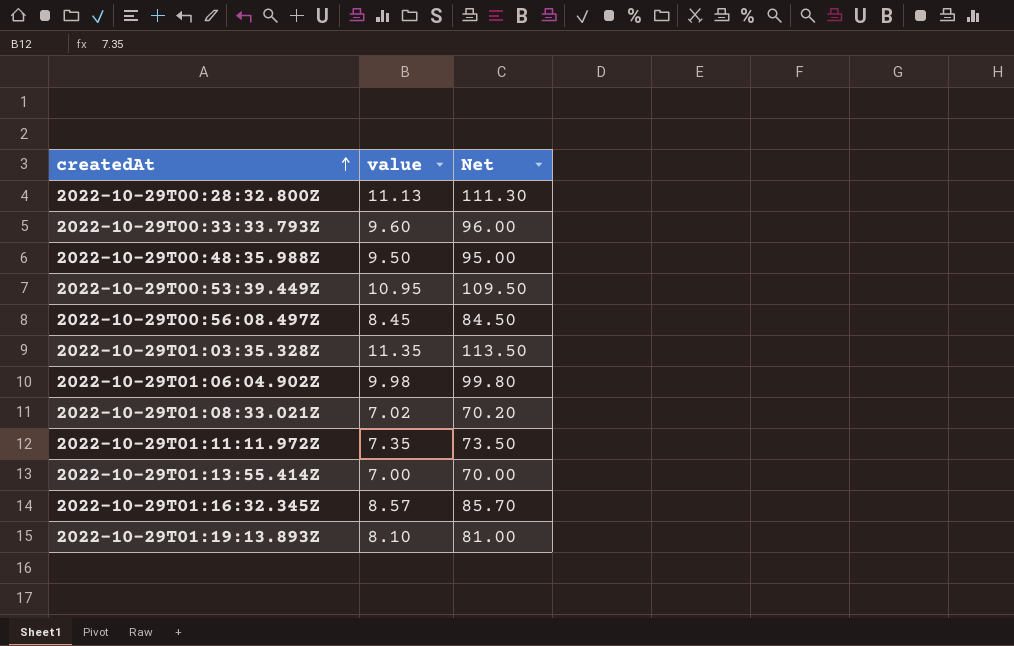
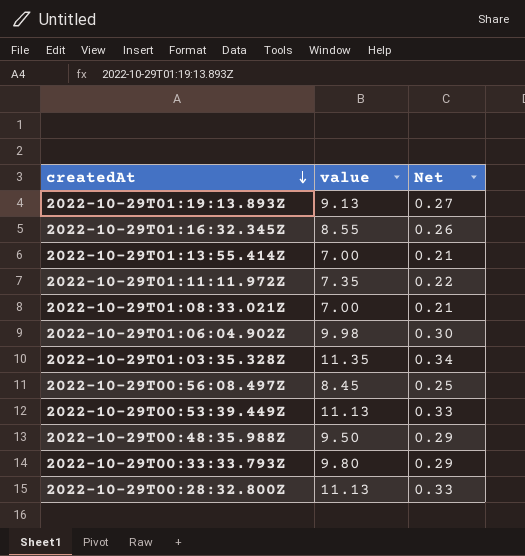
row order: createdAt ascending -> createdAt descending
column Net | formula: [value] * 10 -> [value] * 0.03
2022-10-29T01:19:13.893Z | value: 8.10 -> 9.13
2022-10-29T01:16:32.345Z | value: 8.57 -> 8.55
2022-10-29T01:08:33.021Z | value: 7.02 -> 7.00
2022-10-29T00:53:39.449Z | value: 10.95 -> 11.13
2022-10-29T00:33:33.793Z | value: 9.60 -> 9.80

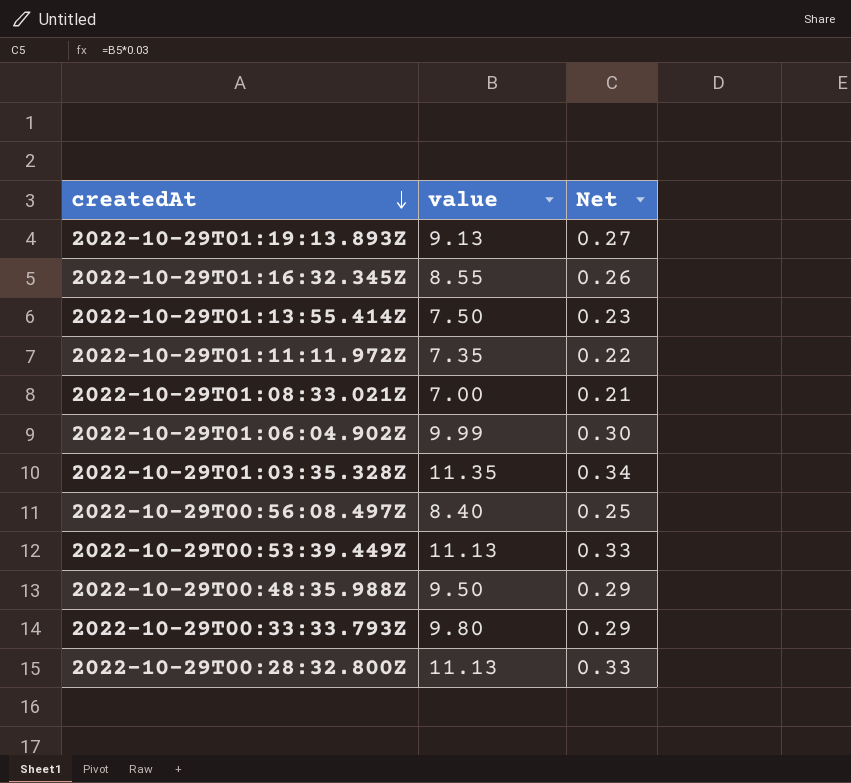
2022-10-29T01:13:55.414Z | value: 7.00 -> 7.50
2022-10-29T01:13:55.414Z | Net: 0.21 -> 0.23
2022-10-29T01:06:04.902Z | value: 9.98 -> 9.99
2022-10-29T00:56:08.497Z | value: 8.45 -> 8.40

